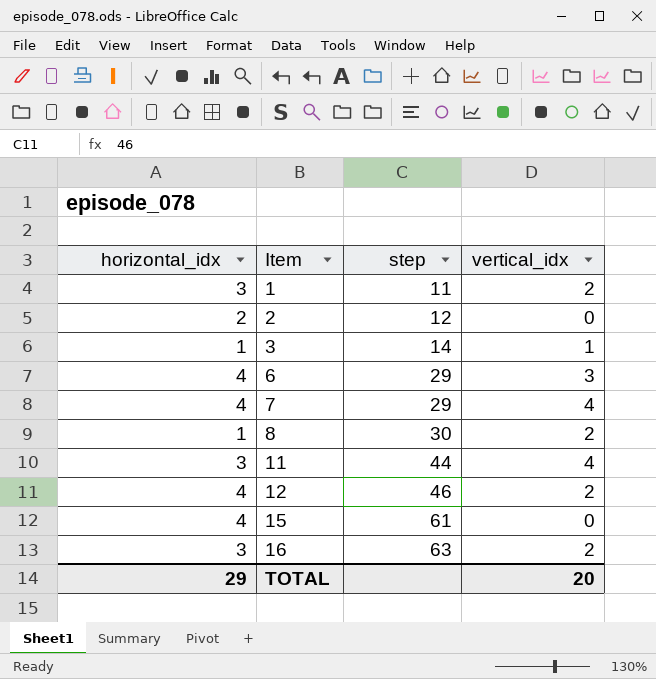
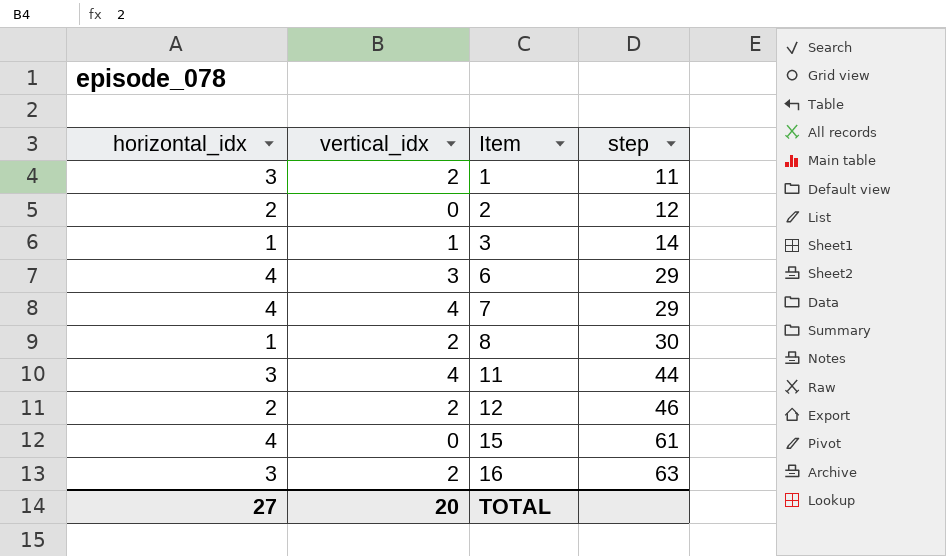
column vertical_idx | position: 4 -> 2
12 | horizontal_idx: 4 -> 2
TOTAL | horizontal_idx: 29 -> 27

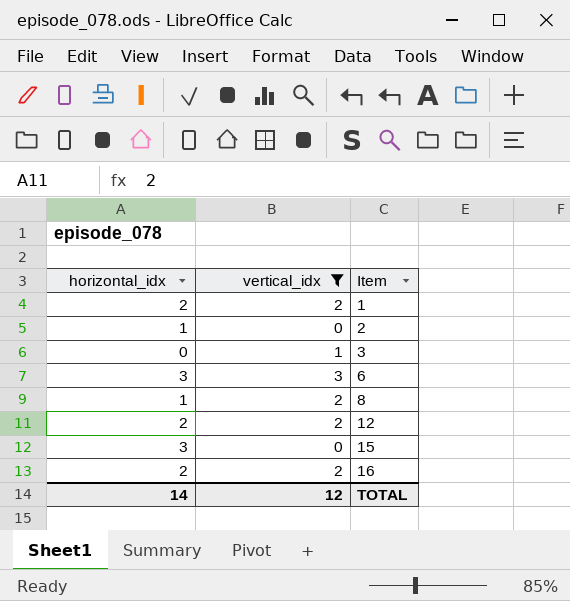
filter: none -> vertical_idx != 4
column step | position: 4 -> none
1 | horizontal_idx: 3 -> 2
2 | horizontal_idx: 2 -> 1
3 | horizontal_idx: 1 -> 0
6 | horizontal_idx: 4 -> 3
15 | horizontal_idx: 4 -> 3
16 | horizontal_idx: 3 -> 2
TOTAL | horizontal_idx: 27 -> 14
TOTAL | vertical_idx: 20 -> 12

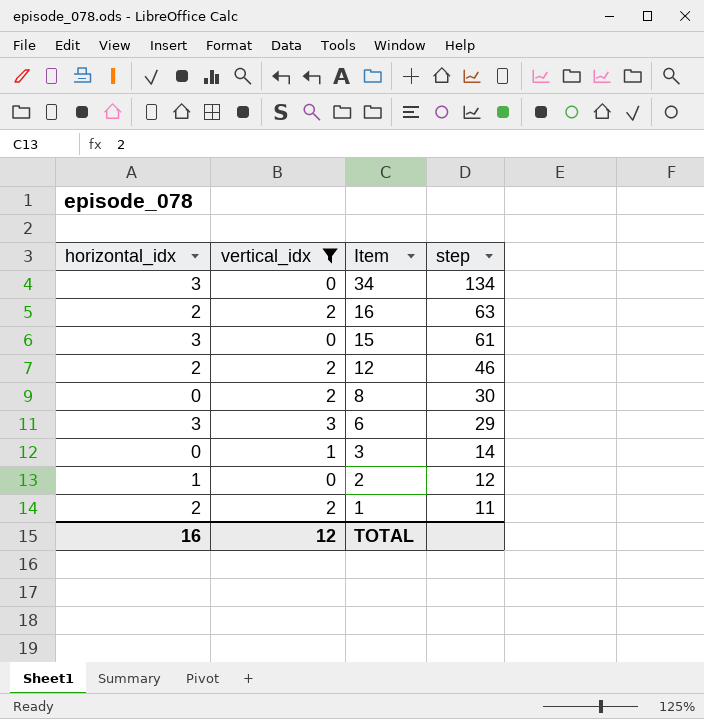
row order: Item ascending -> Item descending
column step | position: none -> 4
row 34: none -> 3 | 0 | 134
8 | horizontal_idx: 1 -> 0
TOTAL | horizontal_idx: 14 -> 16

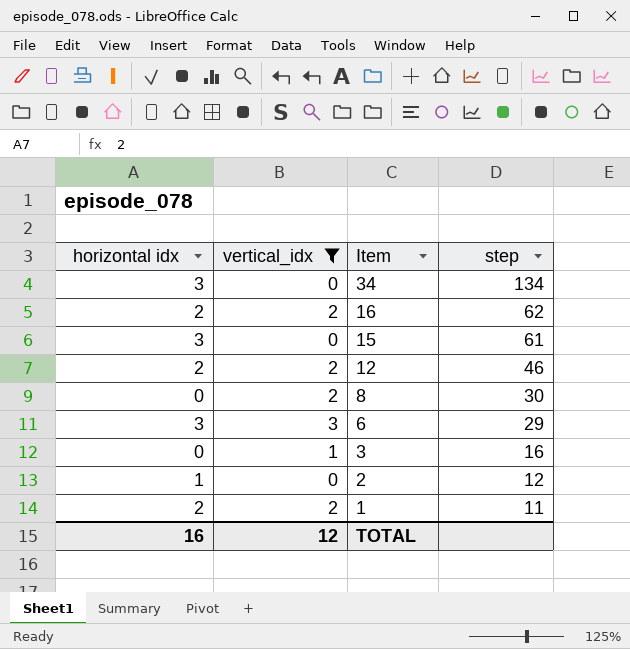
column name: horizontal_idx -> horizontal idx
16 | step: 63 -> 62
3 | step: 14 -> 16

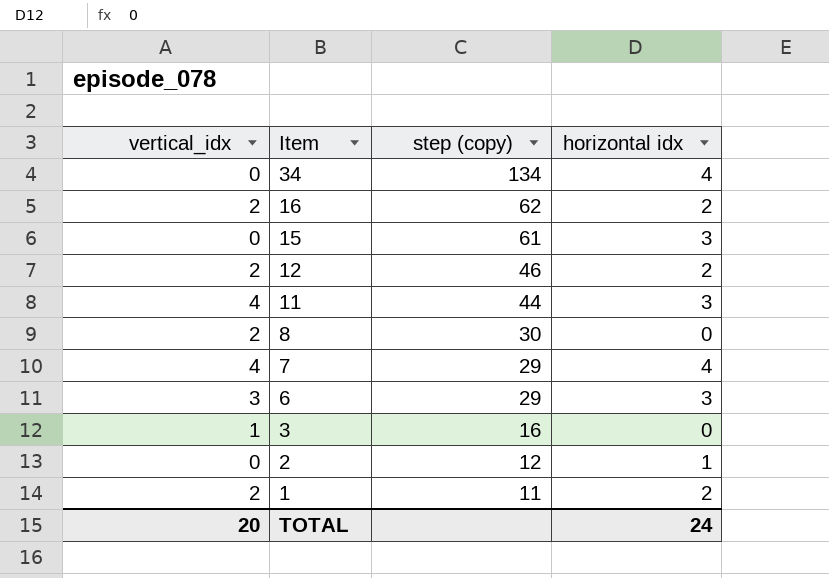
filter: vertical_idx != 4 -> none
column name: step -> step (copy)
column horizontal idx | position: 1 -> 4
34 | horizontal idx: 3 -> 4
TOTAL | vertical_idx: 12 -> 20
TOTAL | horizontal idx: 16 -> 24

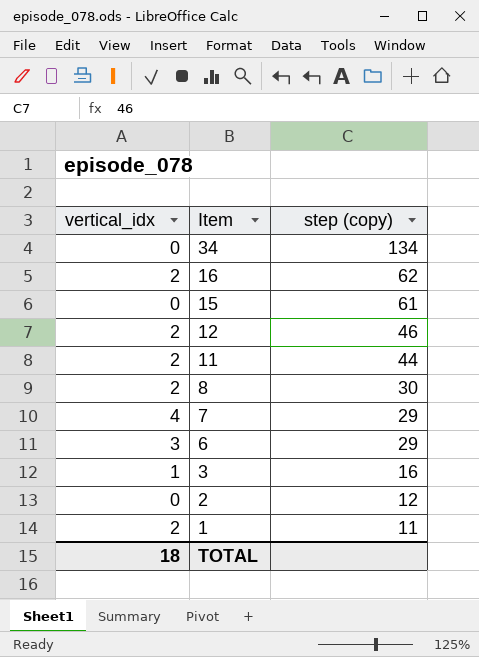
column horizontal idx | position: 4 -> none
11 | vertical_idx: 4 -> 2
TOTAL | vertical_idx: 20 -> 18

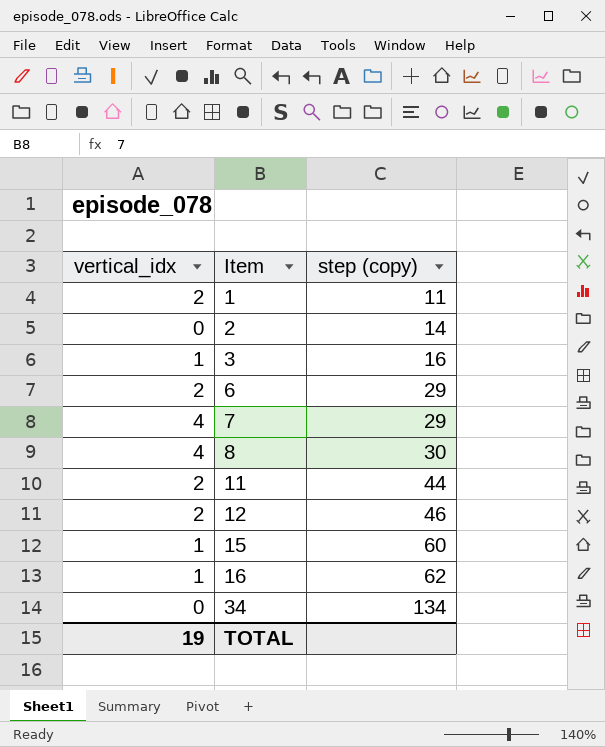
row order: Item descending -> Item ascending
2 | step (copy): 12 -> 14
6 | vertical_idx: 3 -> 2
8 | vertical_idx: 2 -> 4
15 | vertical_idx: 0 -> 1
15 | step (copy): 61 -> 60
16 | vertical_idx: 2 -> 1
TOTAL | vertical_idx: 18 -> 19

